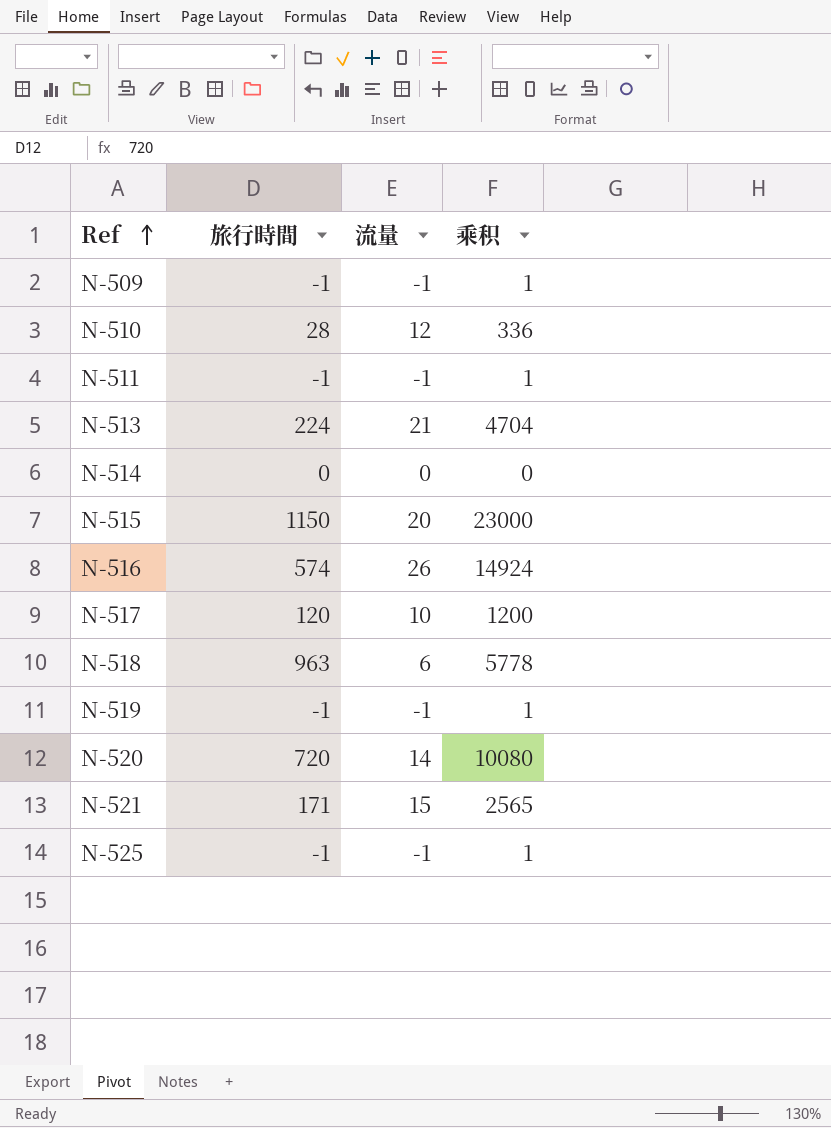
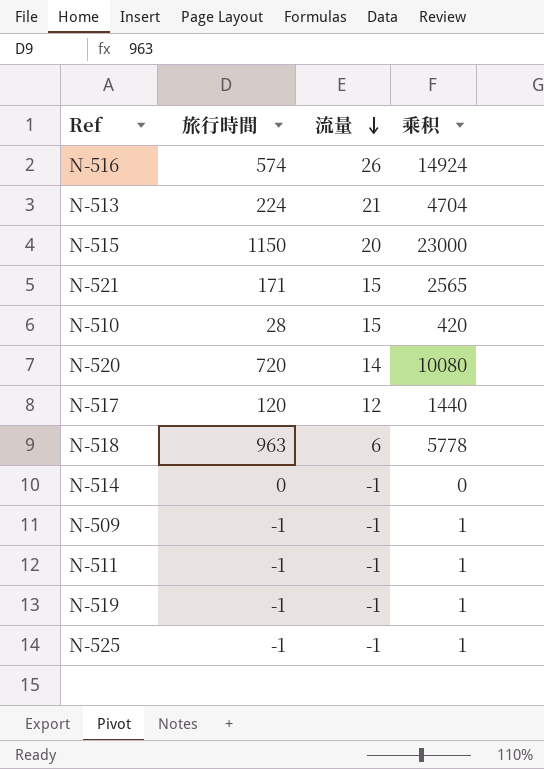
row order: Ref ascending -> 流量 descending
N-510 | 流量: 12 -> 15
N-510 | 乘积: 336 -> 420
N-517 | 流量: 10 -> 12
N-517 | 乘积: 1200 -> 1440
N-514 | 流量: 0 -> -1

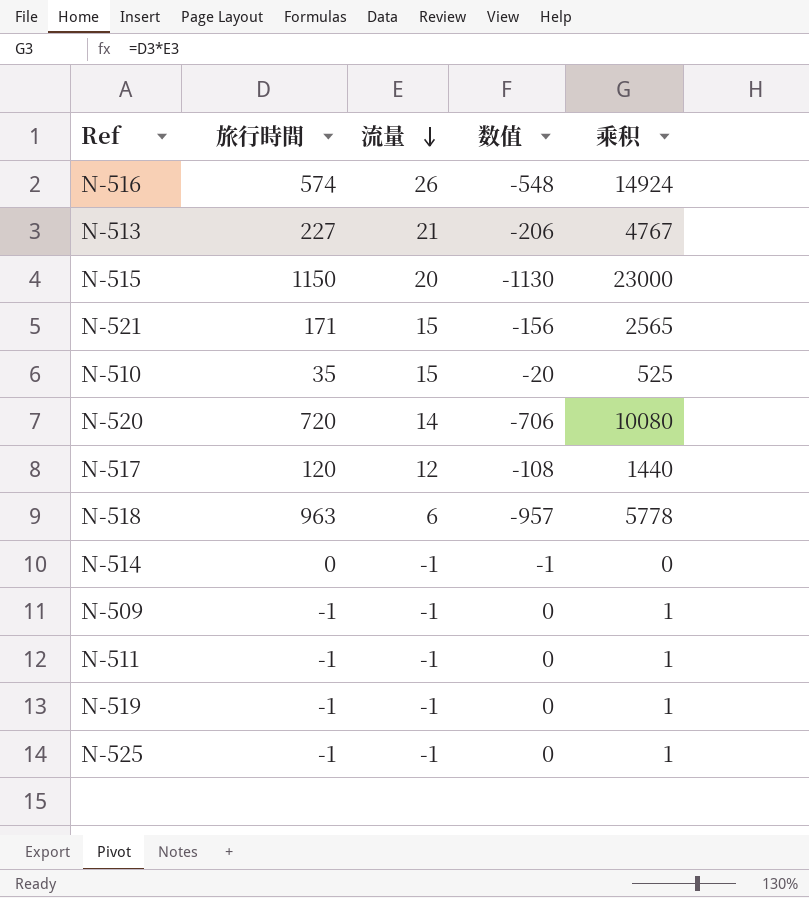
column 数值 | formula: none -> [流量] - [旅行時間]
N-513 | 旅行時間: 224 -> 227
N-513 | 乘积: 4704 -> 4767
N-510 | 旅行時間: 28 -> 35
N-510 | 乘积: 420 -> 525

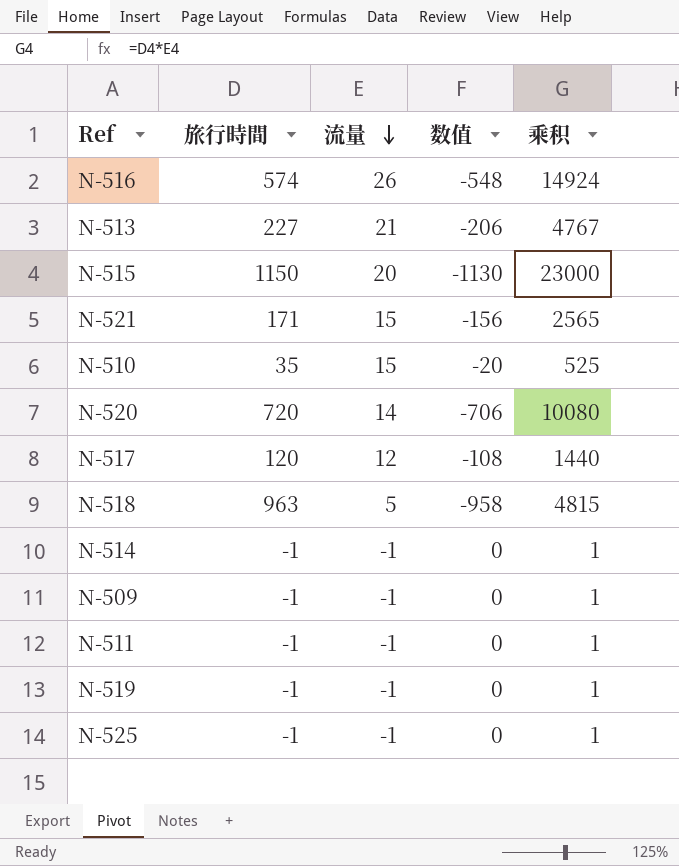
N-518 | 流量: 6 -> 5
N-518 | 数值: -957 -> -958
N-518 | 乘积: 5778 -> 4815
N-514 | 旅行時間: 0 -> -1
N-514 | 数值: -1 -> 0
N-514 | 乘积: 0 -> 1

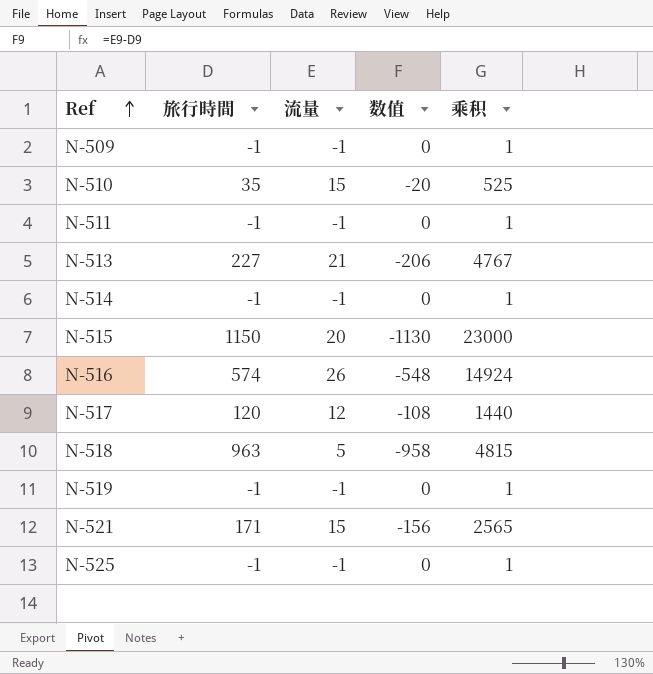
row order: 流量 descending -> Ref ascending
row N-520: 720 | 14 | -706 | 10080 -> none

